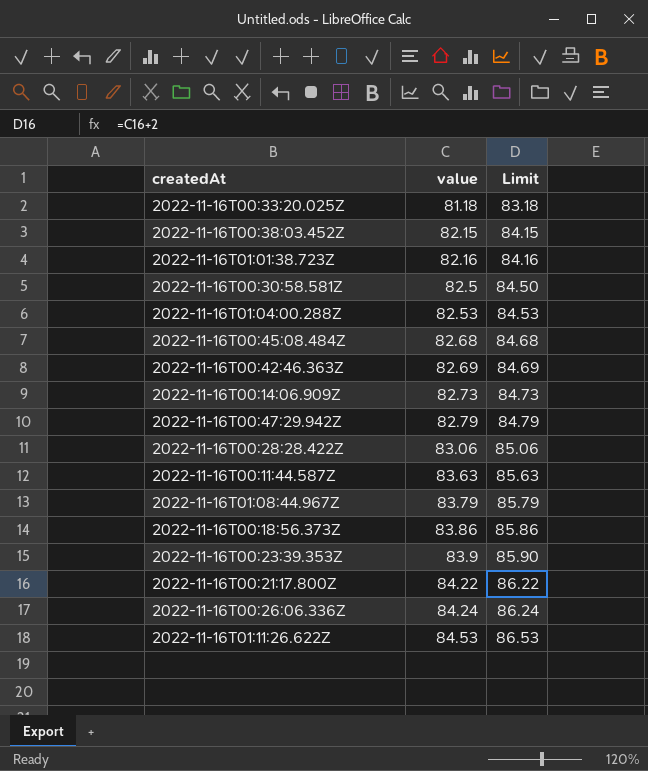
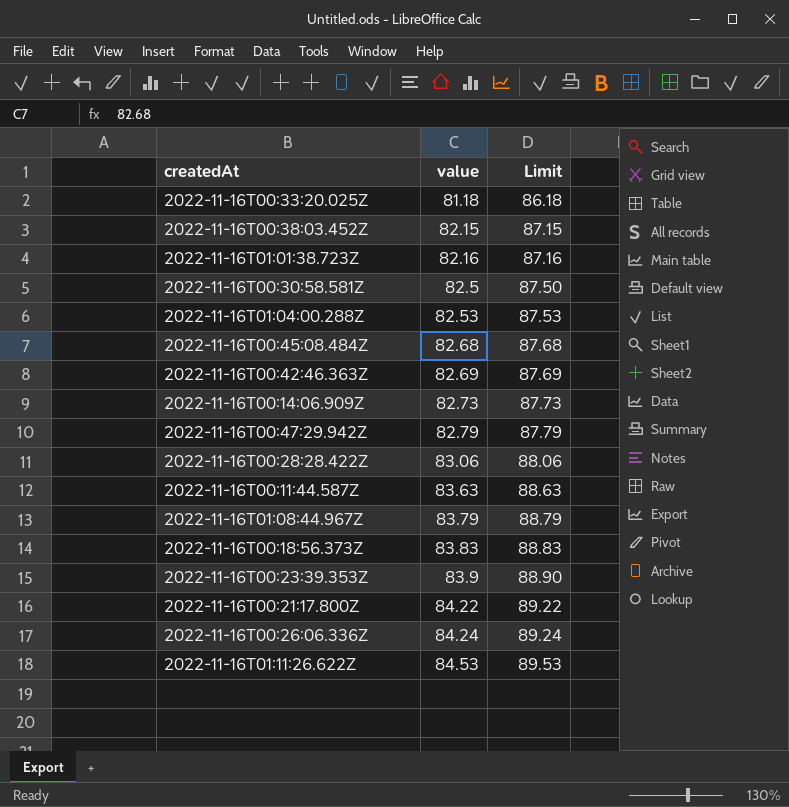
column Limit | formula: [value] + 2 -> [value] + 5
2022-11-16T00:18:56.373Z | value: 83.86 -> 83.83

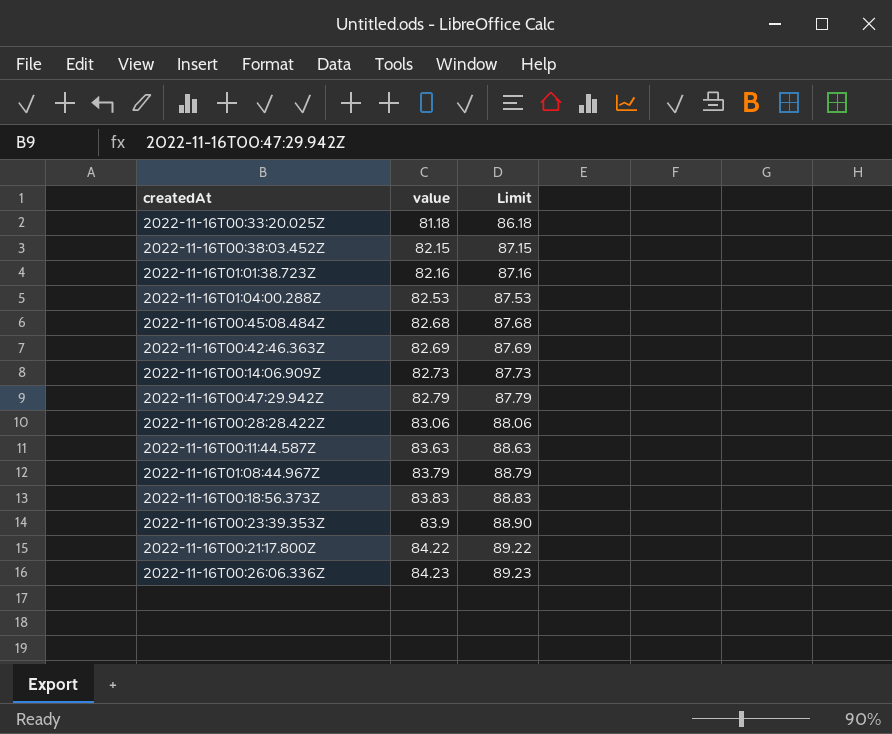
row 2022-11-16T00:30:58.581Z: 82.5 | 87.50 -> none
row 2022-11-16T01:11:26.622Z: 84.53 | 89.53 -> none
2022-11-16T00:26:06.336Z | value: 84.24 -> 84.23
2022-11-16T00:26:06.336Z | Limit: 89.24 -> 89.23

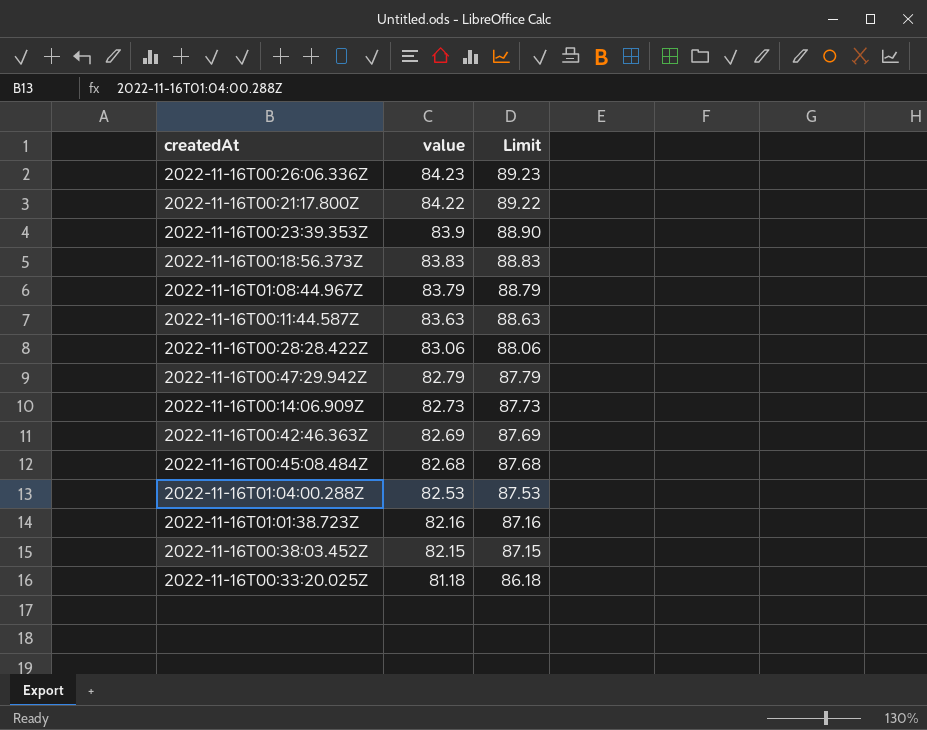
row order: value ascending -> value descending

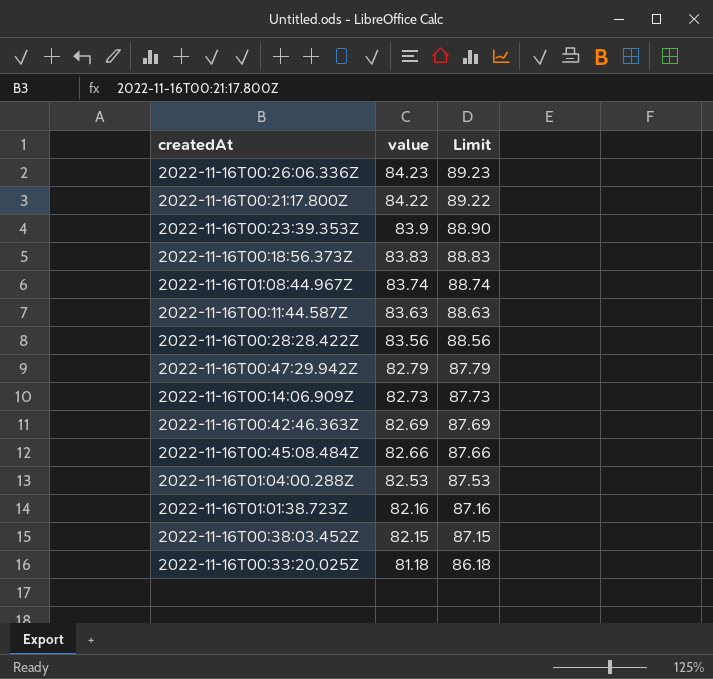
2022-11-16T01:08:44.967Z | value: 83.79 -> 83.74
2022-11-16T01:08:44.967Z | Limit: 88.79 -> 88.74
2022-11-16T00:28:28.422Z | value: 83.06 -> 83.56
2022-11-16T00:28:28.422Z | Limit: 88.06 -> 88.56
2022-11-16T00:45:08.484Z | value: 82.68 -> 82.66
2022-11-16T00:45:08.484Z | Limit: 87.68 -> 87.66

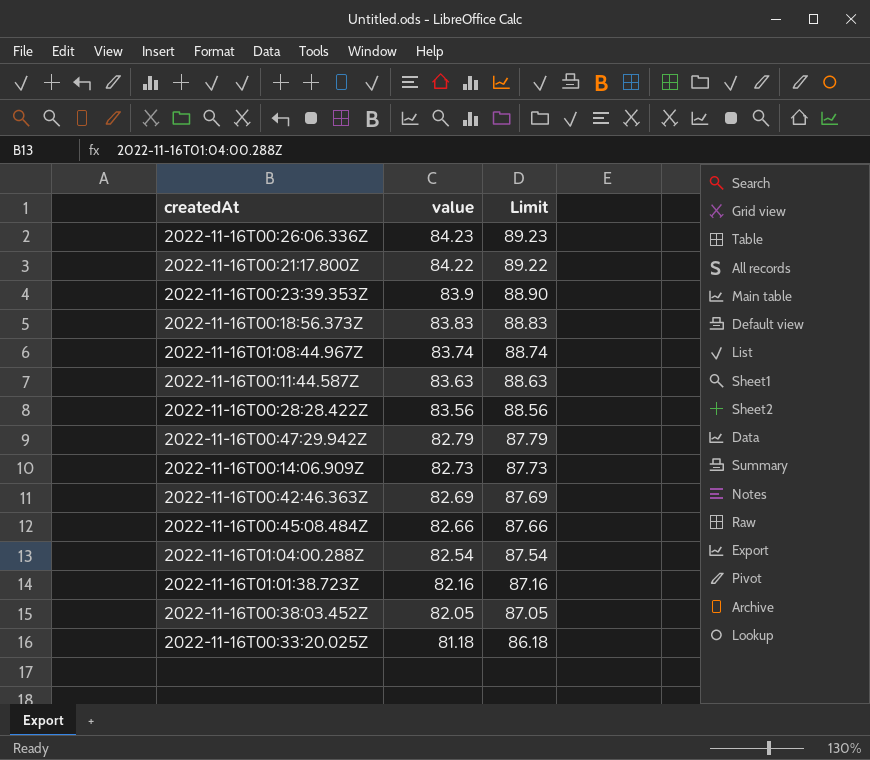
2022-11-16T01:04:00.288Z | value: 82.53 -> 82.54
2022-11-16T01:04:00.288Z | Limit: 87.53 -> 87.54
2022-11-16T00:38:03.452Z | value: 82.15 -> 82.05
2022-11-16T00:38:03.452Z | Limit: 87.15 -> 87.05

